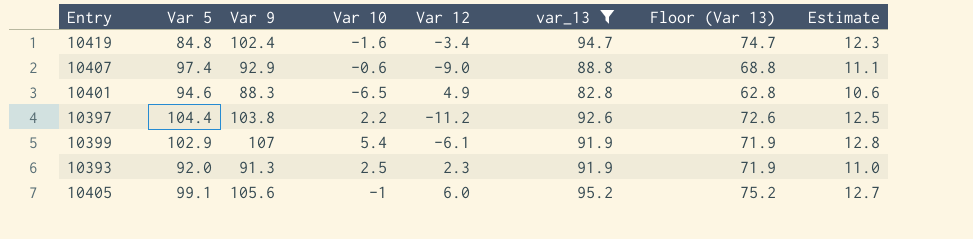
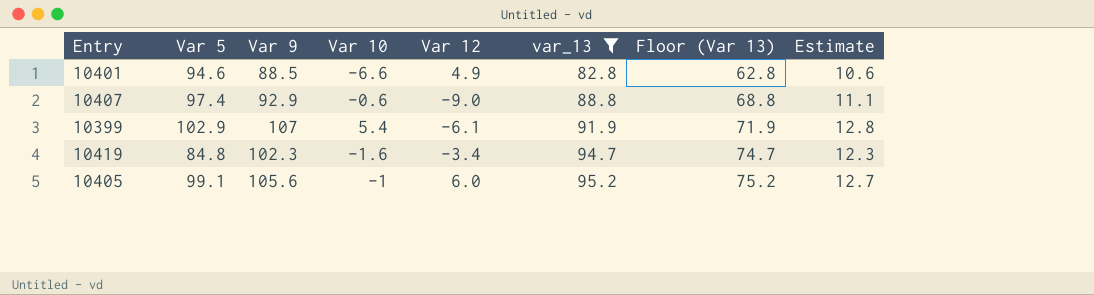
row order: none -> var_13 ascending
row 10397: 104.4 | 103.8 | 2.2 | -11.2 | 92.6 | 72.6 | 12.5 -> none
row 10393: 92.0 | 91.3 | 2.5 | 2.3 | 91.9 | 71.9 | 11.0 -> none
10401 | Var 9: 88.3 -> 88.5
10401 | Var 10: -6.5 -> -6.6
10419 | Var 9: 102.4 -> 102.3

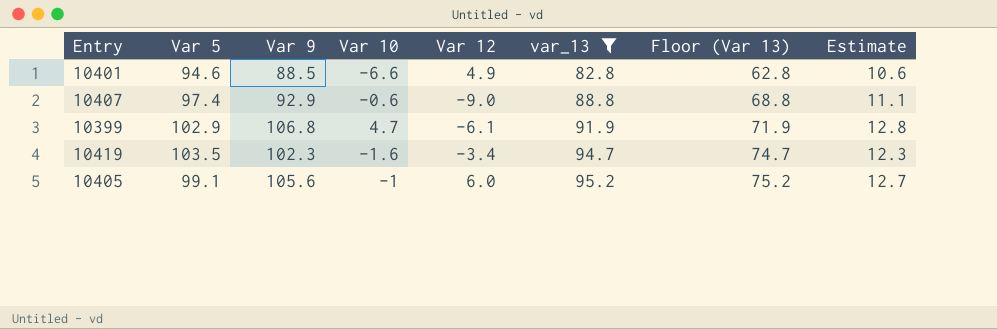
10399 | Var 9: 107 -> 106.8
10399 | Var 10: 5.4 -> 4.7
10419 | Var 5: 84.8 -> 103.5

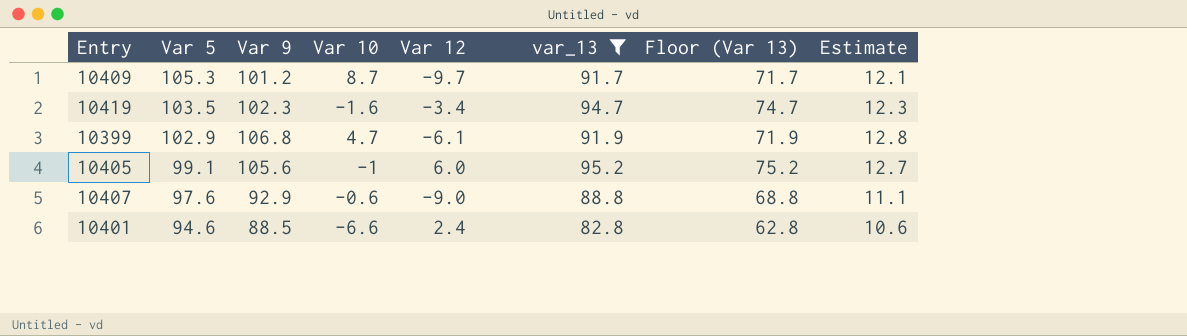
row order: var_13 ascending -> Var 5 descending
row 10409: none -> 105.3 | 101.2 | 8.7 | -9.7 | 91.7 | 71.7 | 12.1
10407 | Var 5: 97.4 -> 97.6
10401 | Var 12: 4.9 -> 2.4

